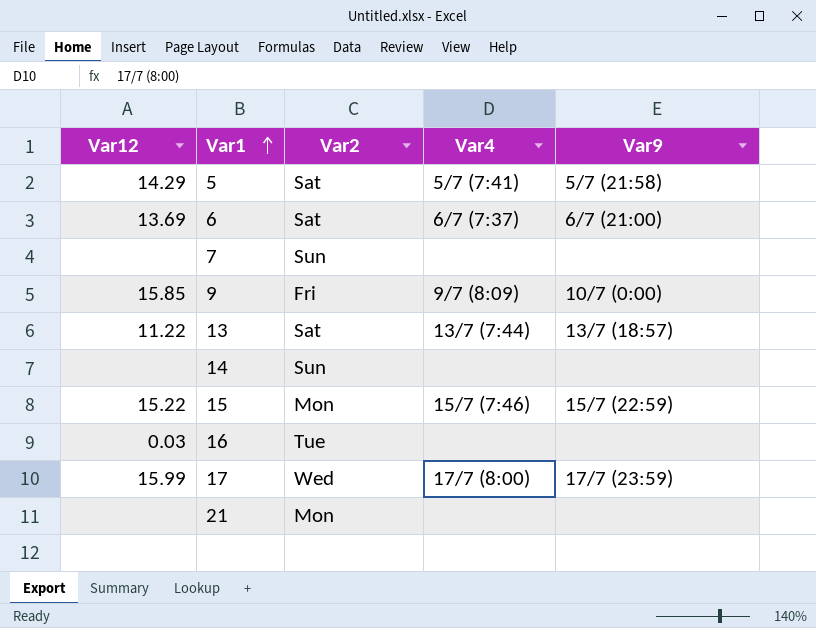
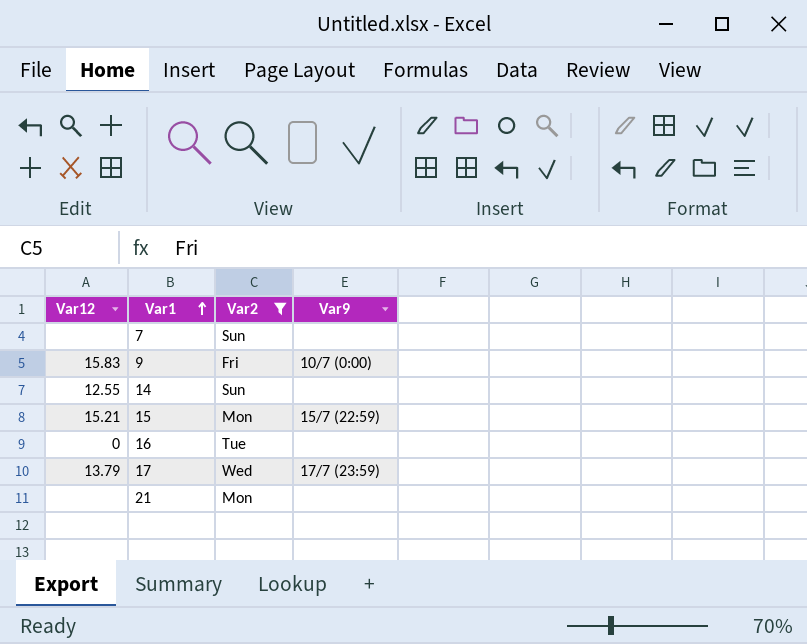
filter: none -> Var2 != Sat
column Var4 | position: 4 -> none
9 | Var12: 15.85 -> 15.83
14 | Var12: none -> 12.55
15 | Var12: 15.22 -> 15.21
16 | Var12: 0.03 -> 0
17 | Var12: 15.99 -> 13.79

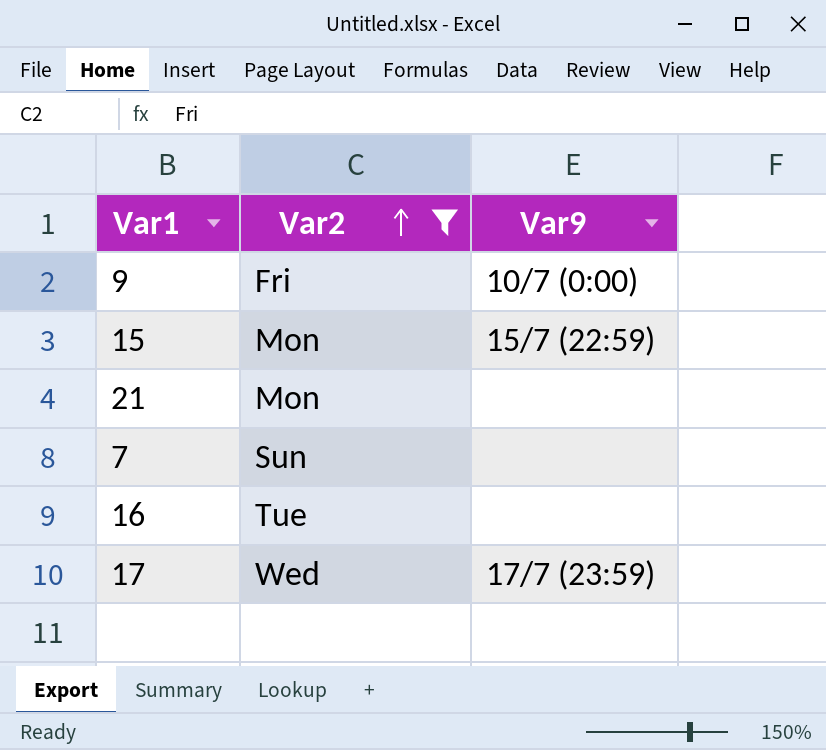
row order: Var1 ascending -> Var2 ascending
column Var12 | position: 1 -> none
row 14: 12.55 | Sun | none -> none

